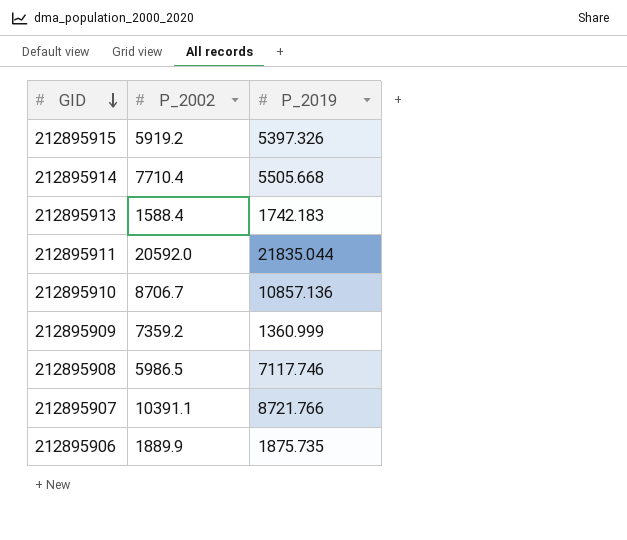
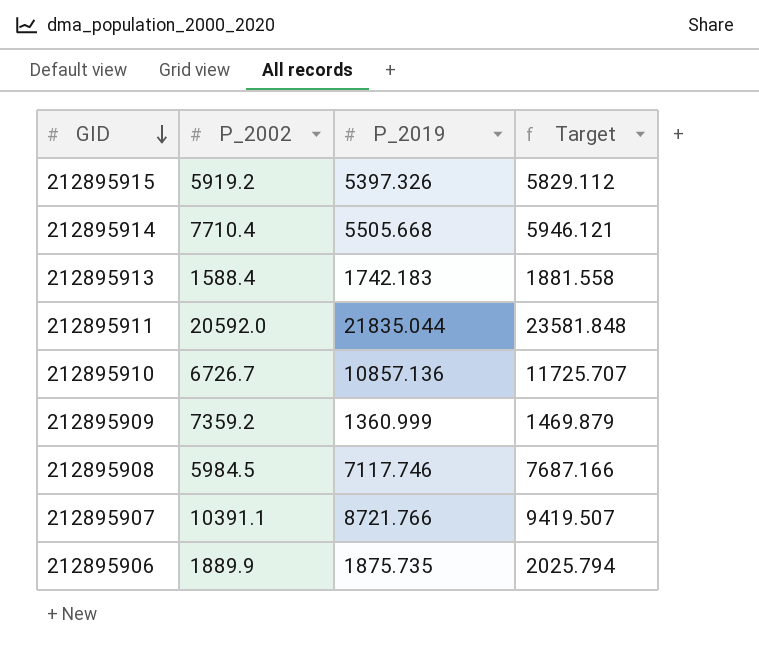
column Target | formula: none -> [P_2019] * 1.08
212895910 | P_2002: 8706.7 -> 6726.7
212895908 | P_2002: 5986.5 -> 5984.5

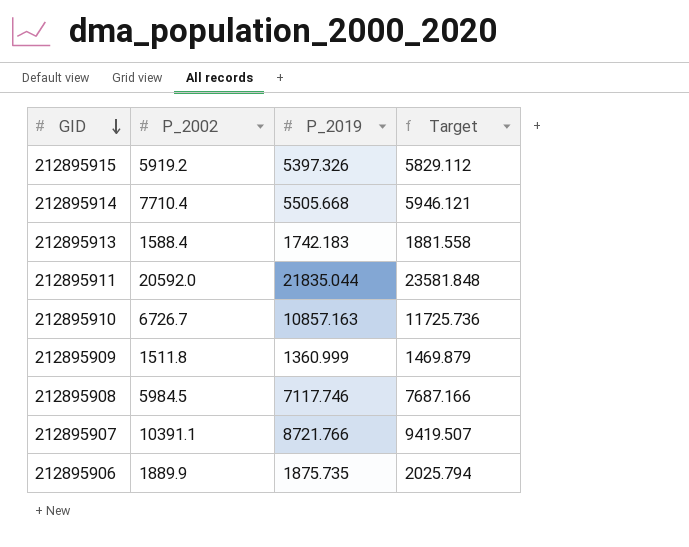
212895910 | P_2019: 10857.136 -> 10857.163
212895910 | Target: 11725.707 -> 11725.736
212895909 | P_2002: 7359.2 -> 1511.8

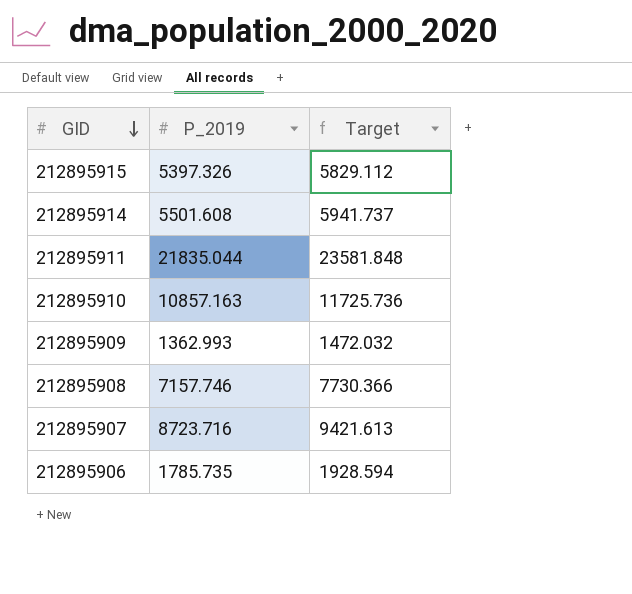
column P_2002 | position: 2 -> none
row 212895913: 1588.4 | 1742.183 | 1881.558 -> none
212895914 | P_2019: 5505.668 -> 5501.608
212895914 | Target: 5946.121 -> 5941.737
212895909 | P_2019: 1360.999 -> 1362.993
212895909 | Target: 1469.879 -> 1472.032
212895908 | P_2019: 7117.746 -> 7157.746
212895908 | Target: 7687.166 -> 7730.366
212895907 | P_2019: 8721.766 -> 8723.716
212895907 | Target: 9419.507 -> 9421.613
212895906 | P_2019: 1875.735 -> 1785.735
212895906 | Target: 2025.794 -> 1928.594

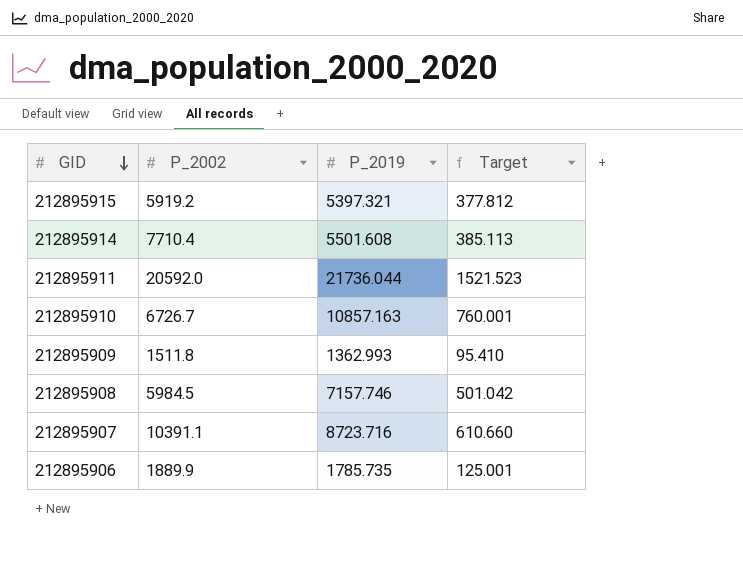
column P_2002 | position: none -> 2
column Target | formula: [P_2019] * 1.08 -> [P_2019] * 0.07
212895915 | P_2019: 5397.326 -> 5397.321
212895911 | P_2019: 21835.044 -> 21736.044

